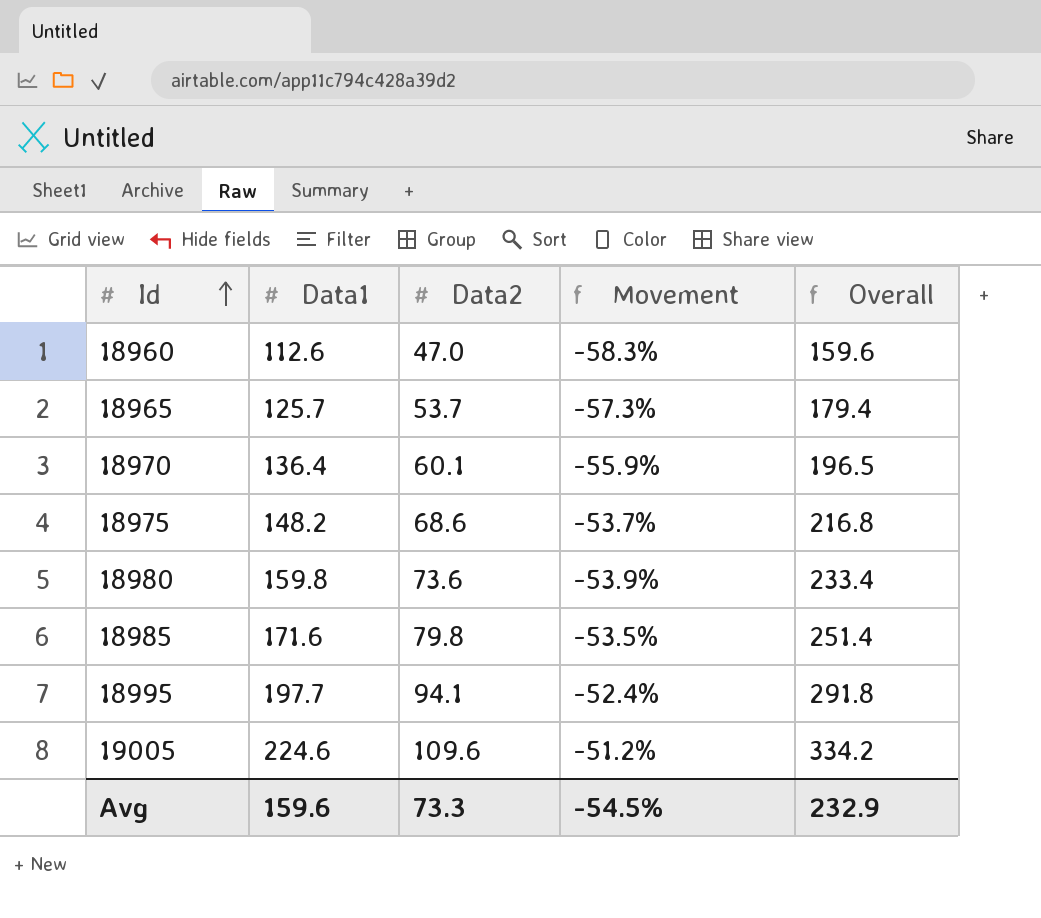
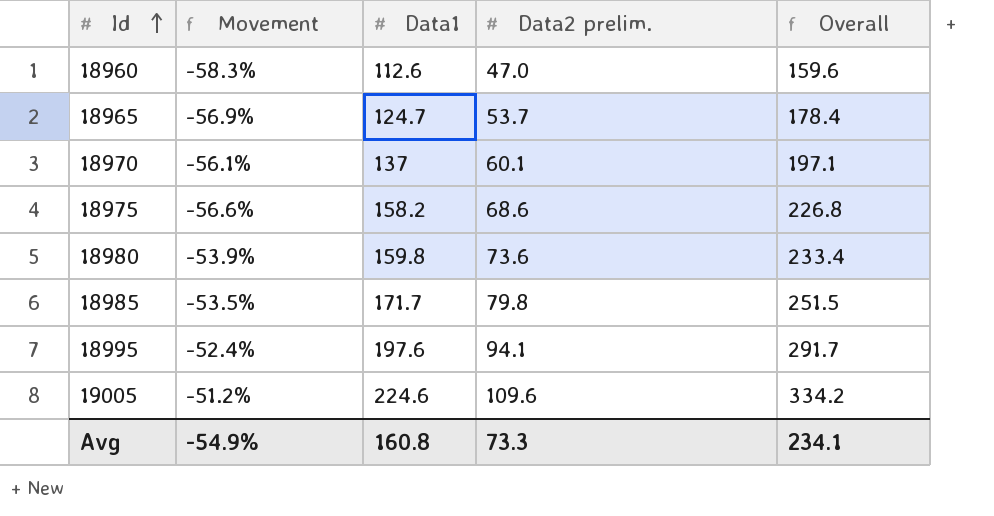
column Movement | position: 4 -> 2
column name: Data2 -> Data2 prelim.
18965 | Movement: -57.3% -> -56.9%
18965 | Data1: 125.7 -> 124.7
18965 | Overall: 179.4 -> 178.4
18970 | Movement: -55.9% -> -56.1%
18970 | Data1: 136.4 -> 137
18970 | Overall: 196.5 -> 197.1
18975 | Movement: -53.7% -> -56.6%
18975 | Data1: 148.2 -> 158.2
18975 | Overall: 216.8 -> 226.8
18985 | Data1: 171.6 -> 171.7
18985 | Overall: 251.4 -> 251.5
18995 | Data1: 197.7 -> 197.6
18995 | Overall: 291.8 -> 291.7
Avg | Movement: -54.5% -> -54.9%
Avg | Data1: 159.6 -> 160.8
Avg | Overall: 232.9 -> 234.1

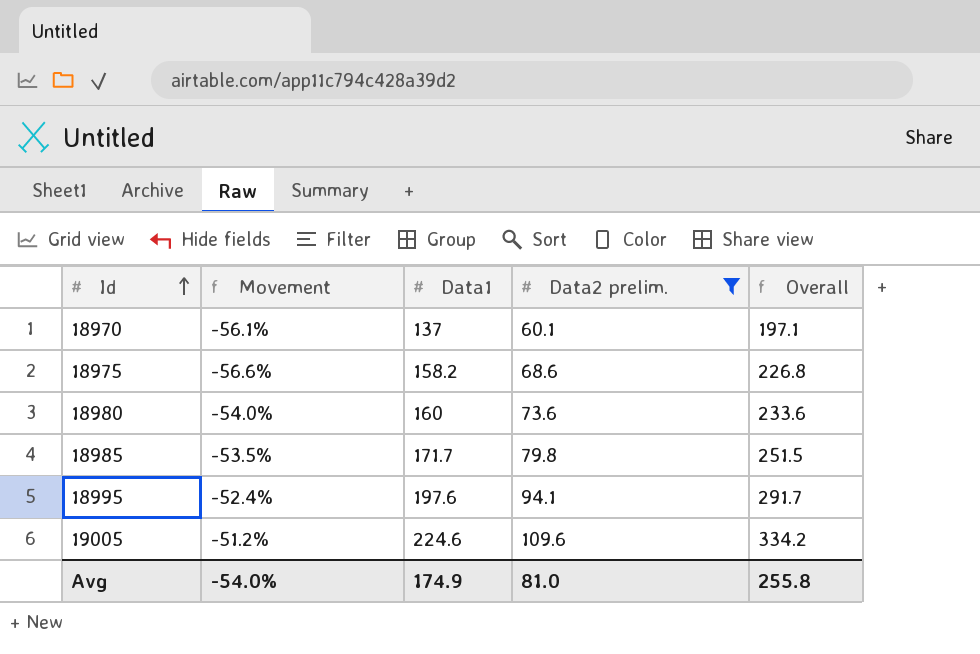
filter: none -> Data2 prelim. >= 60.1
18980 | Movement: -53.9% -> -54.0%
18980 | Data1: 159.8 -> 160
18980 | Overall: 233.4 -> 233.6
Avg | Movement: -54.9% -> -54.0%
Avg | Data1: 160.8 -> 174.9
Avg | Data2 prelim.: 73.3 -> 81.0
Avg | Overall: 234.1 -> 255.8

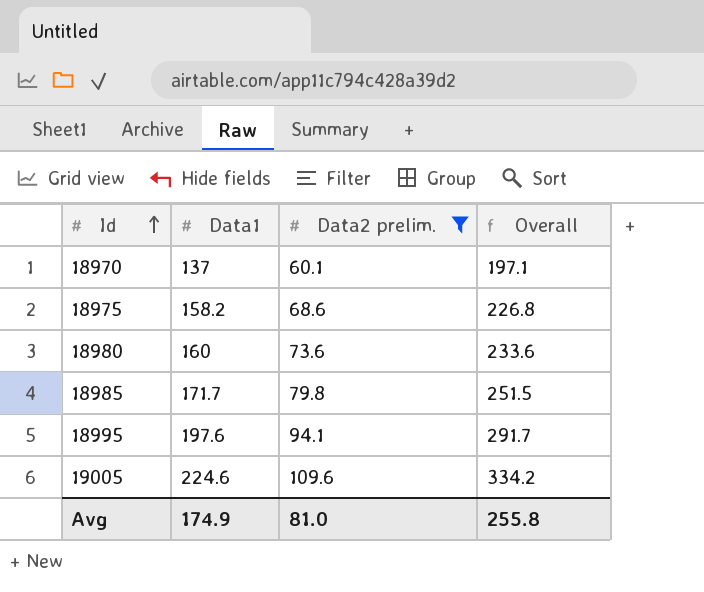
column Movement | formula: ([Data2 prelim.] - [Data1]) / [Data1] -> none

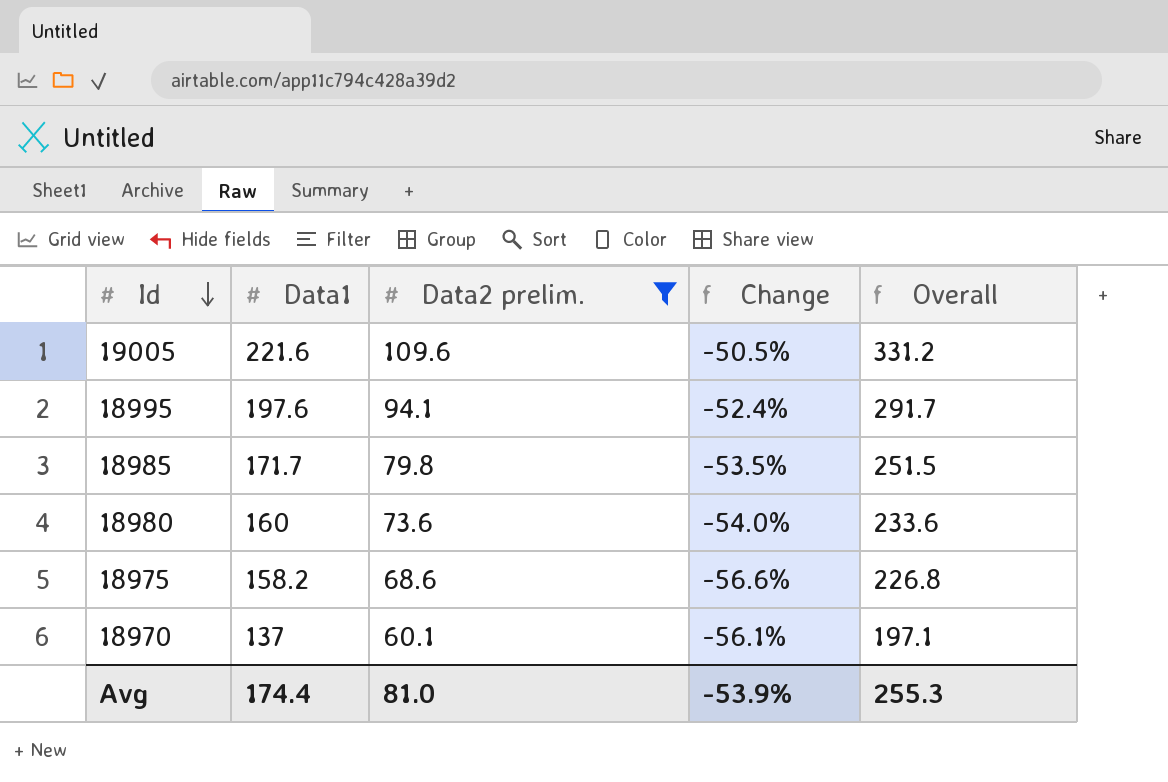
row order: Id ascending -> Id descending
column Change | formula: none -> ([Data2 prelim.] - [Data1]) / [Data1]
19005 | Data1: 224.6 -> 221.6
19005 | Overall: 334.2 -> 331.2
Avg | Data1: 174.9 -> 174.4
Avg | Overall: 255.8 -> 255.3

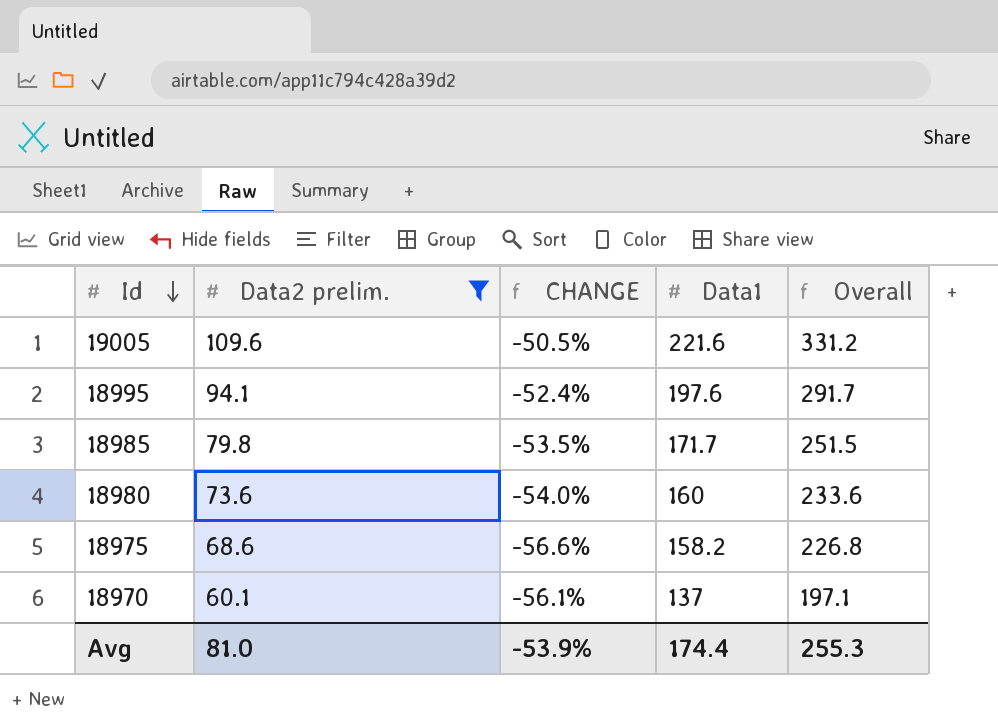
column name: Change -> CHANGE
column Data1 | position: 2 -> 4

